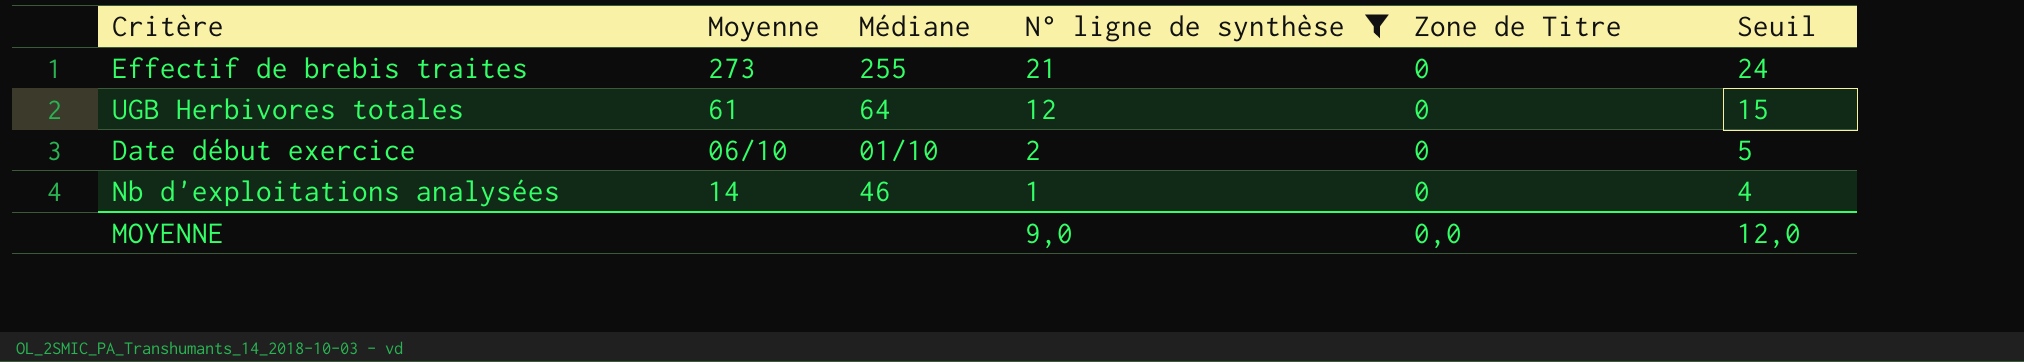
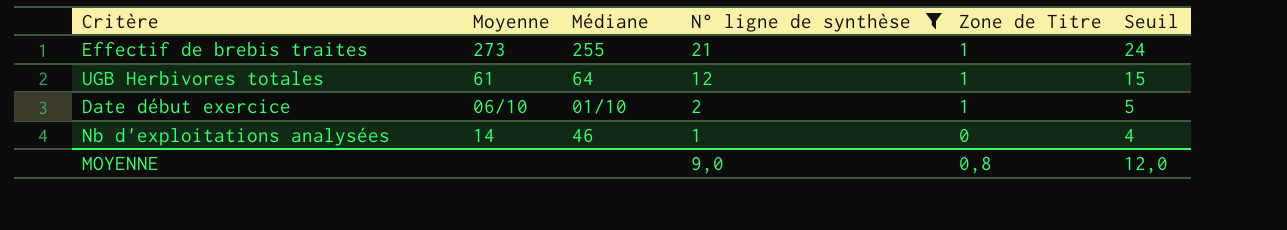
Effectif de brebis traites | Zone de Titre: 0 -> 1
UGB Herbivores totales | Zone de Titre: 0 -> 1
Date début exercice | Zone de Titre: 0 -> 1
MOYENNE | Zone de Titre: 0,0 -> 0,8

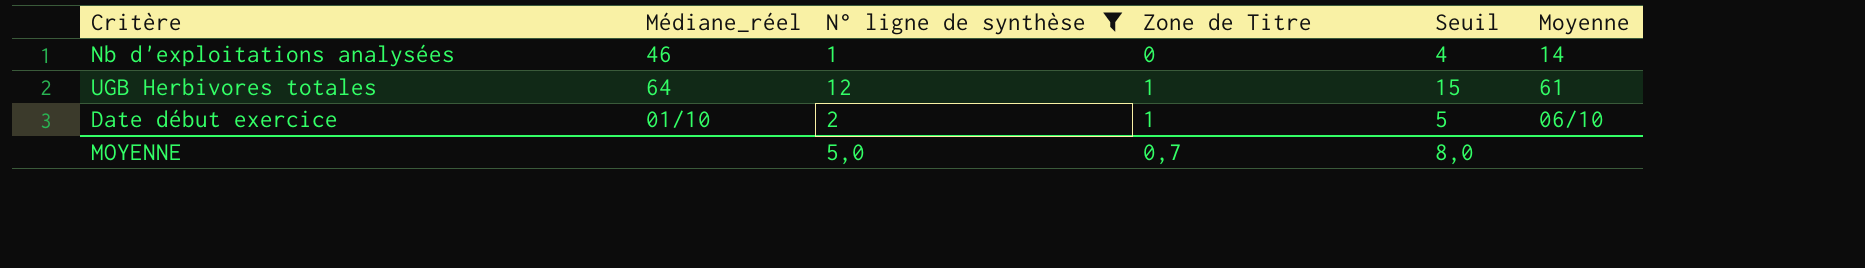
row order: N° ligne de synthèse descending -> Zone de Titre ascending
column name: Médiane -> Médiane_réel
column Moyenne | position: 2 -> 6
row Effectif de brebis traites: 273 | 255 | 21 | 1 | 24 -> none
MOYENNE | N° ligne de synthèse: 9,0 -> 5,0
MOYENNE | Zone de Titre: 0,8 -> 0,7
MOYENNE | Seuil: 12,0 -> 8,0

